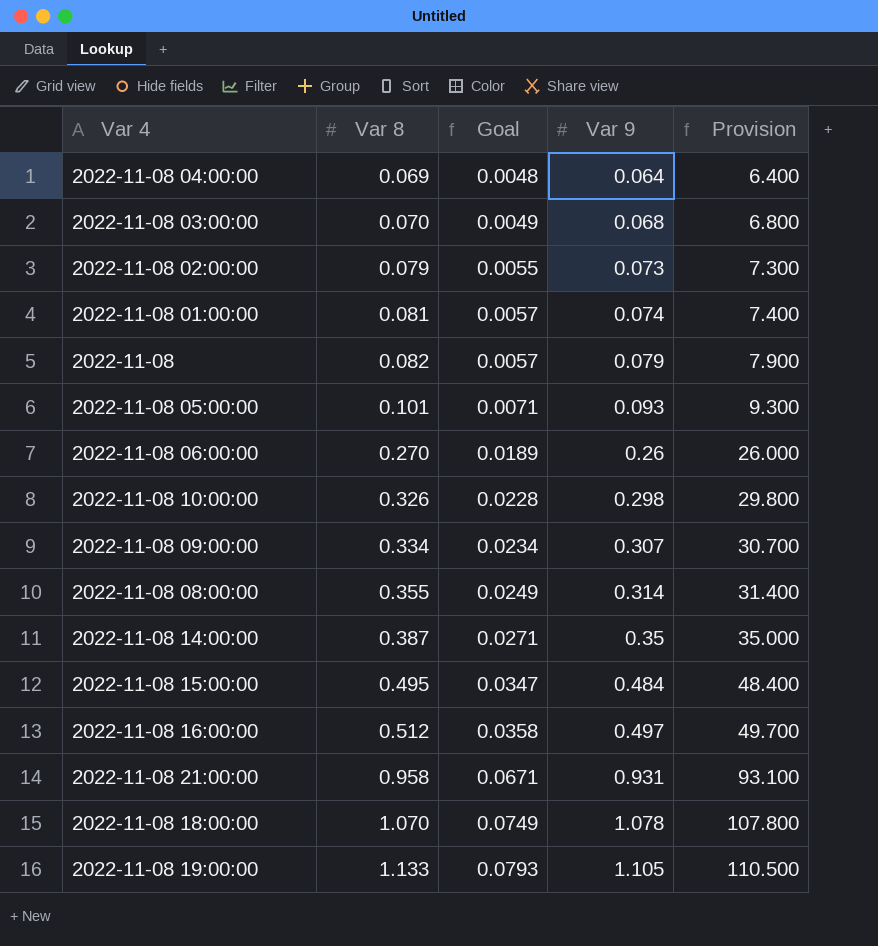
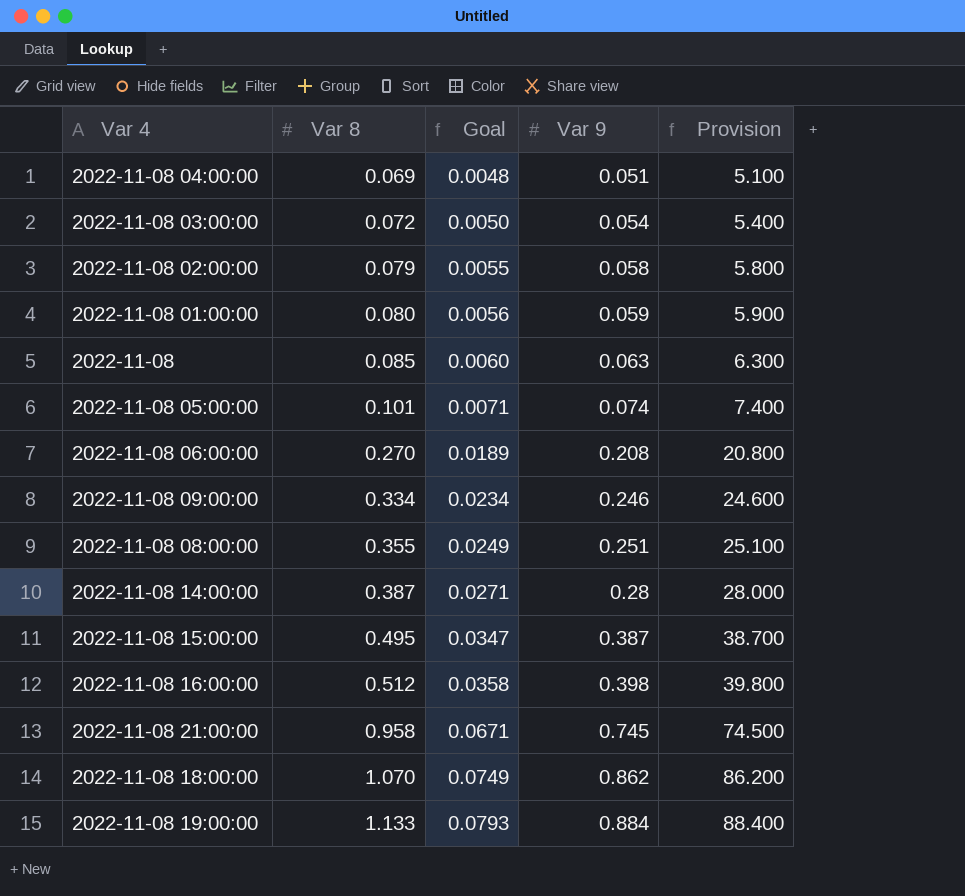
row 2022-11-08 10:00:00: 0.326 | 0.0228 | 0.298 | 29.800 -> none
2022-11-08 04:00:00 | Var 9: 0.064 -> 0.051
2022-11-08 04:00:00 | Provision: 6.400 -> 5.100
2022-11-08 03:00:00 | Var 8: 0.070 -> 0.072
2022-11-08 03:00:00 | Goal: 0.0049 -> 0.0050
2022-11-08 03:00:00 | Var 9: 0.068 -> 0.054
2022-11-08 03:00:00 | Provision: 6.800 -> 5.400
2022-11-08 02:00:00 | Var 9: 0.073 -> 0.058
2022-11-08 02:00:00 | Provision: 7.300 -> 5.800
2022-11-08 01:00:00 | Var 8: 0.081 -> 0.080
2022-11-08 01:00:00 | Goal: 0.0057 -> 0.0056
2022-11-08 01:00:00 | Var 9: 0.074 -> 0.059
2022-11-08 01:00:00 | Provision: 7.400 -> 5.900
2022-11-08 | Var 8: 0.082 -> 0.085
2022-11-08 | Goal: 0.0057 -> 0.0060
2022-11-08 | Var 9: 0.079 -> 0.063
2022-11-08 | Provision: 7.900 -> 6.300
2022-11-08 05:00:00 | Var 9: 0.093 -> 0.074
2022-11-08 05:00:00 | Provision: 9.300 -> 7.400
2022-11-08 06:00:00 | Var 9: 0.26 -> 0.208
2022-11-08 06:00:00 | Provision: 26.000 -> 20.800
2022-11-08 09:00:00 | Var 9: 0.307 -> 0.246
2022-11-08 09:00:00 | Provision: 30.700 -> 24.600
2022-11-08 08:00:00 | Var 9: 0.314 -> 0.251
2022-11-08 08:00:00 | Provision: 31.400 -> 25.100
2022-11-08 14:00:00 | Var 9: 0.35 -> 0.28
2022-11-08 14:00:00 | Provision: 35.000 -> 28.000
2022-11-08 15:00:00 | Var 9: 0.484 -> 0.387
2022-11-08 15:00:00 | Provision: 48.400 -> 38.700
2022-11-08 16:00:00 | Var 9: 0.497 -> 0.398
2022-11-08 16:00:00 | Provision: 49.700 -> 39.800
2022-11-08 21:00:00 | Var 9: 0.931 -> 0.745
2022-11-08 21:00:00 | Provision: 93.100 -> 74.500
2022-11-08 18:00:00 | Var 9: 1.078 -> 0.862
2022-11-08 18:00:00 | Provision: 107.800 -> 86.200
2022-11-08 19:00:00 | Var 9: 1.105 -> 0.884
2022-11-08 19:00:00 | Provision: 110.500 -> 88.400

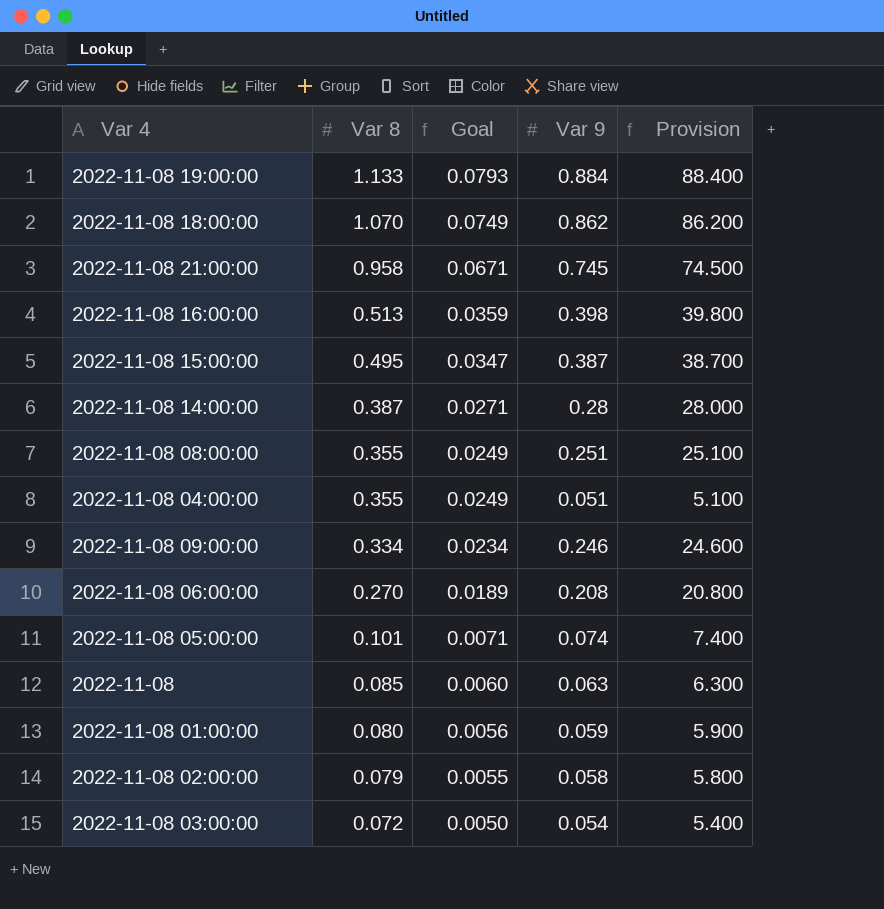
row order: Var 8 ascending -> Var 8 descending
2022-11-08 16:00:00 | Var 8: 0.512 -> 0.513
2022-11-08 16:00:00 | Goal: 0.0358 -> 0.0359
2022-11-08 04:00:00 | Var 8: 0.069 -> 0.355
2022-11-08 04:00:00 | Goal: 0.0048 -> 0.0249

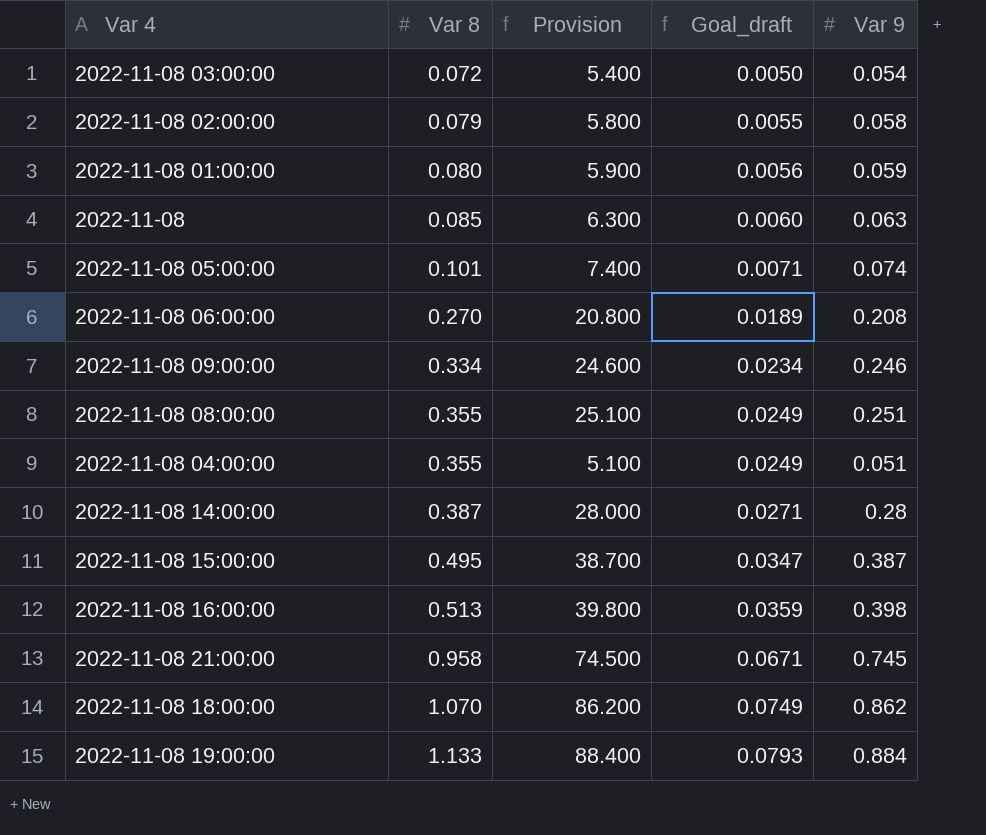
row order: Var 8 descending -> Var 8 ascending
column Provision | position: 5 -> 3
column name: Goal -> Goal_draft

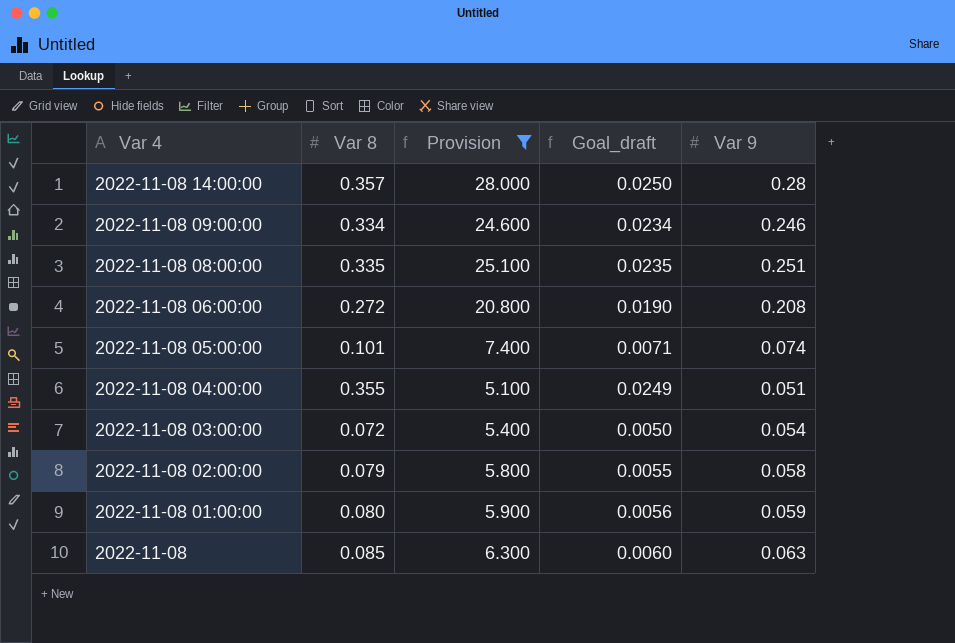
filter: none -> Provision <= 28.000
row order: Var 8 ascending -> Var 4 descending
2022-11-08 14:00:00 | Var 8: 0.387 -> 0.357
2022-11-08 14:00:00 | Goal_draft: 0.0271 -> 0.0250
2022-11-08 08:00:00 | Var 8: 0.355 -> 0.335
2022-11-08 08:00:00 | Goal_draft: 0.0249 -> 0.0235
2022-11-08 06:00:00 | Var 8: 0.270 -> 0.272
2022-11-08 06:00:00 | Goal_draft: 0.0189 -> 0.0190

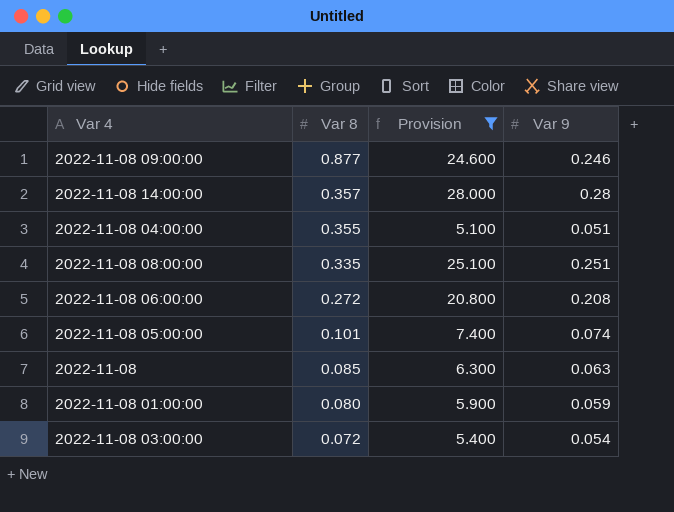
row order: Var 4 descending -> Var 8 descending
column Goal_draft | formula: [Var 8] * 0.07 -> none
row 2022-11-08 02:00:00: 0.079 | 5.800 | 0.0055 | 0.058 -> none
2022-11-08 09:00:00 | Var 8: 0.334 -> 0.877

